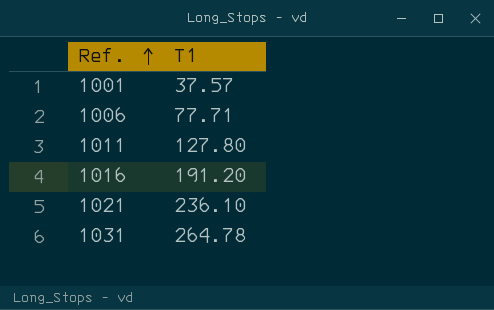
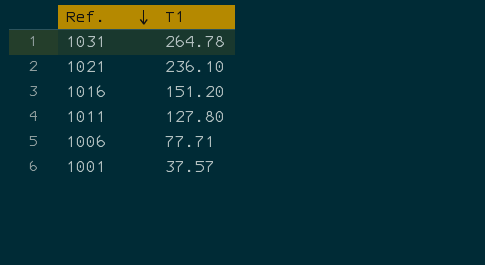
row order: Ref. ascending -> Ref. descending
1016 | T1: 191.20 -> 151.20

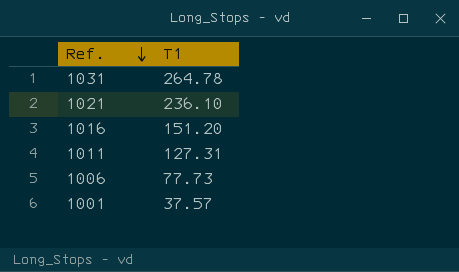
1011 | T1: 127.80 -> 127.31
1006 | T1: 77.71 -> 77.73

